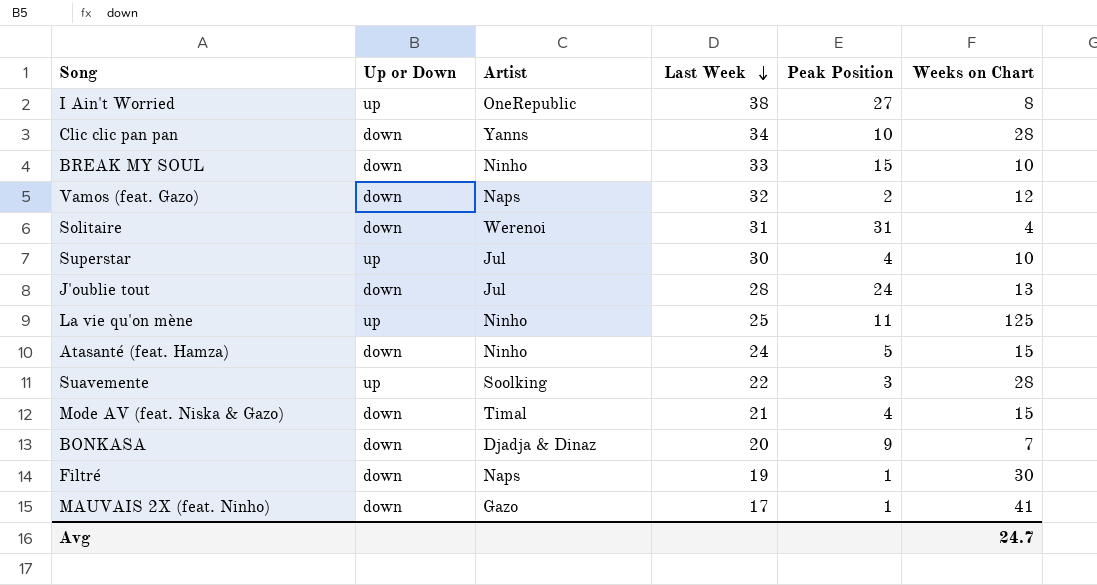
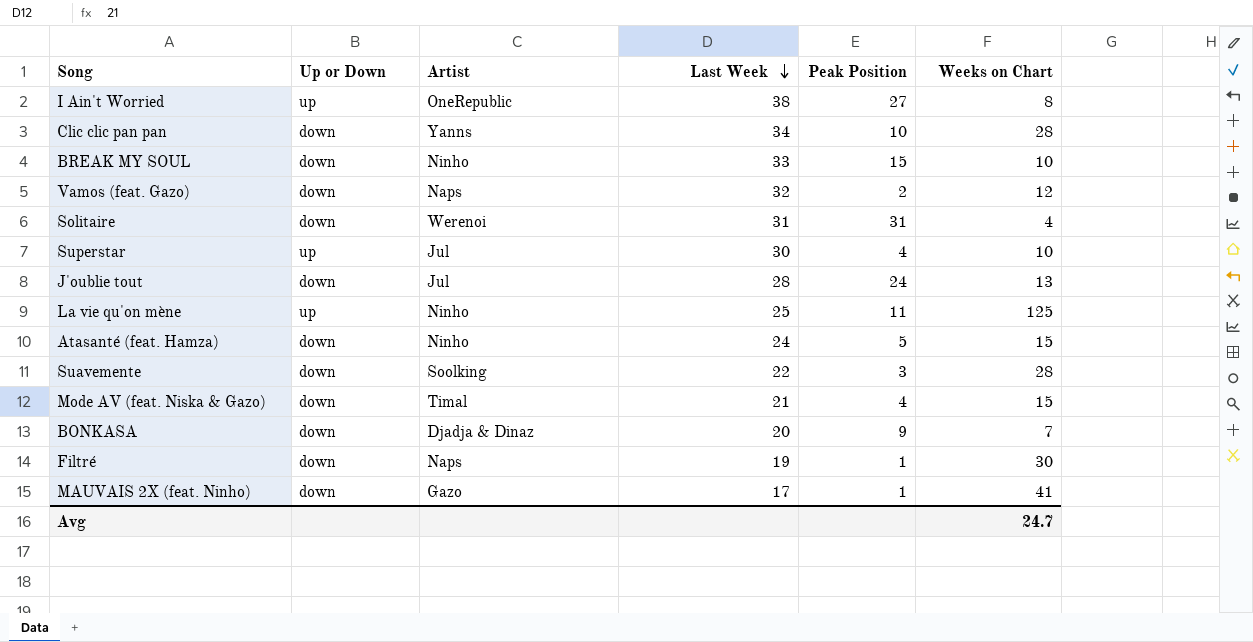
Suavemente | Up or Down: up -> down

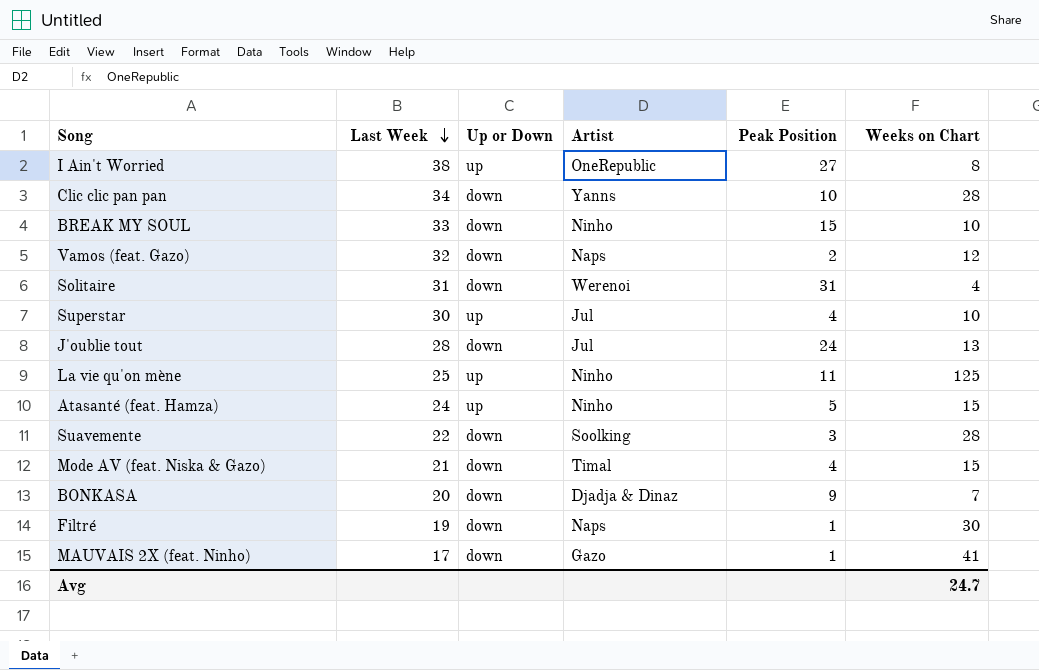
column Last Week | position: 4 -> 2
Atasanté (feat. Hamza) | Up or Down: down -> up

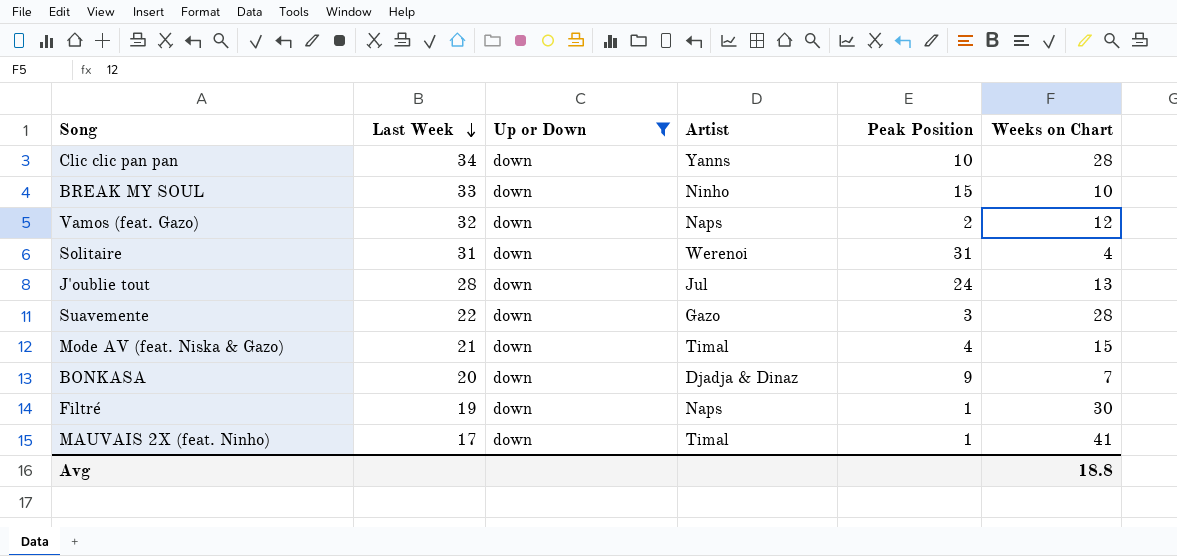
filter: none -> Up or Down = down
Suavemente | Artist: Soolking -> Gazo
MAUVAIS 2X (feat. Ninho) | Artist: Gazo -> Timal
Avg | Weeks on Chart: 24.7 -> 18.8

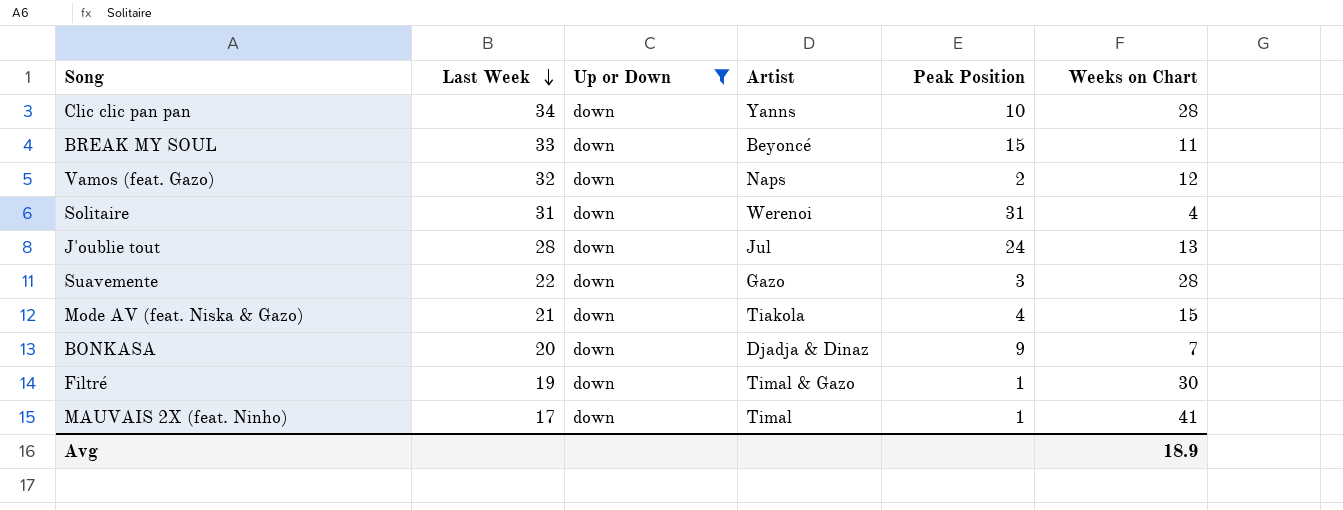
BREAK MY SOUL | Artist: Ninho -> Beyoncé
BREAK MY SOUL | Weeks on Chart: 10 -> 11
Mode AV (feat. Niska & Gazo) | Artist: Timal -> Tiakola
Filtré | Artist: Naps -> Timal & Gazo
Avg | Weeks on Chart: 18.8 -> 18.9

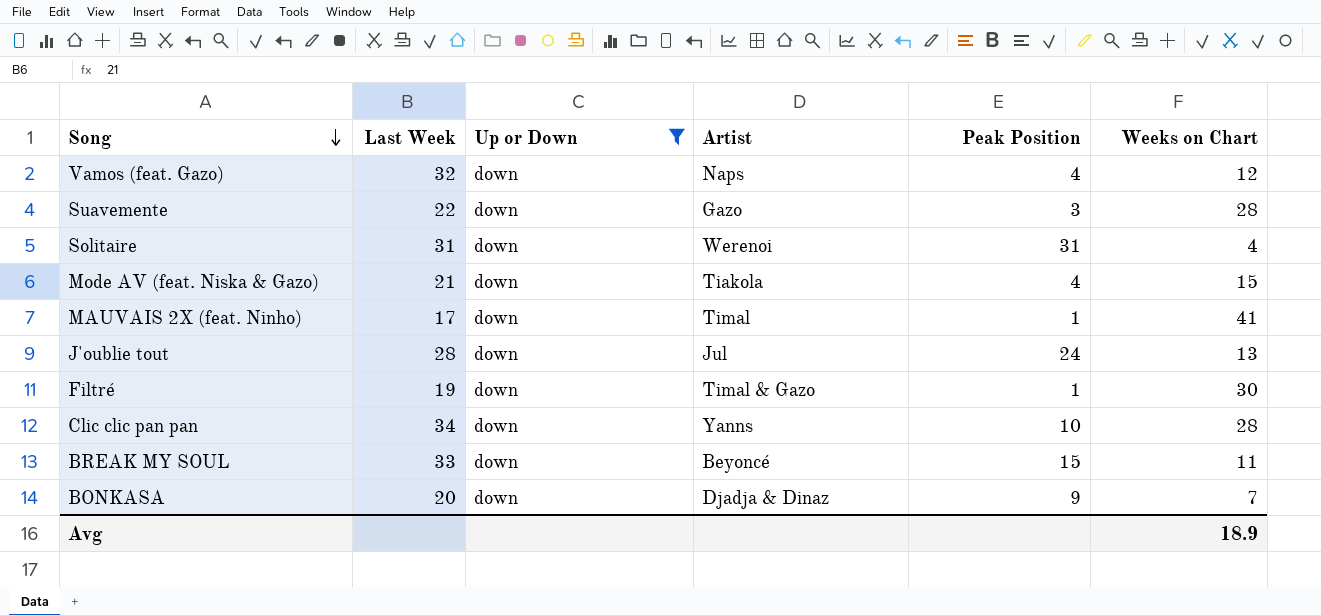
row order: Last Week descending -> Song descending
Vamos (feat. Gazo) | Peak Position: 2 -> 4

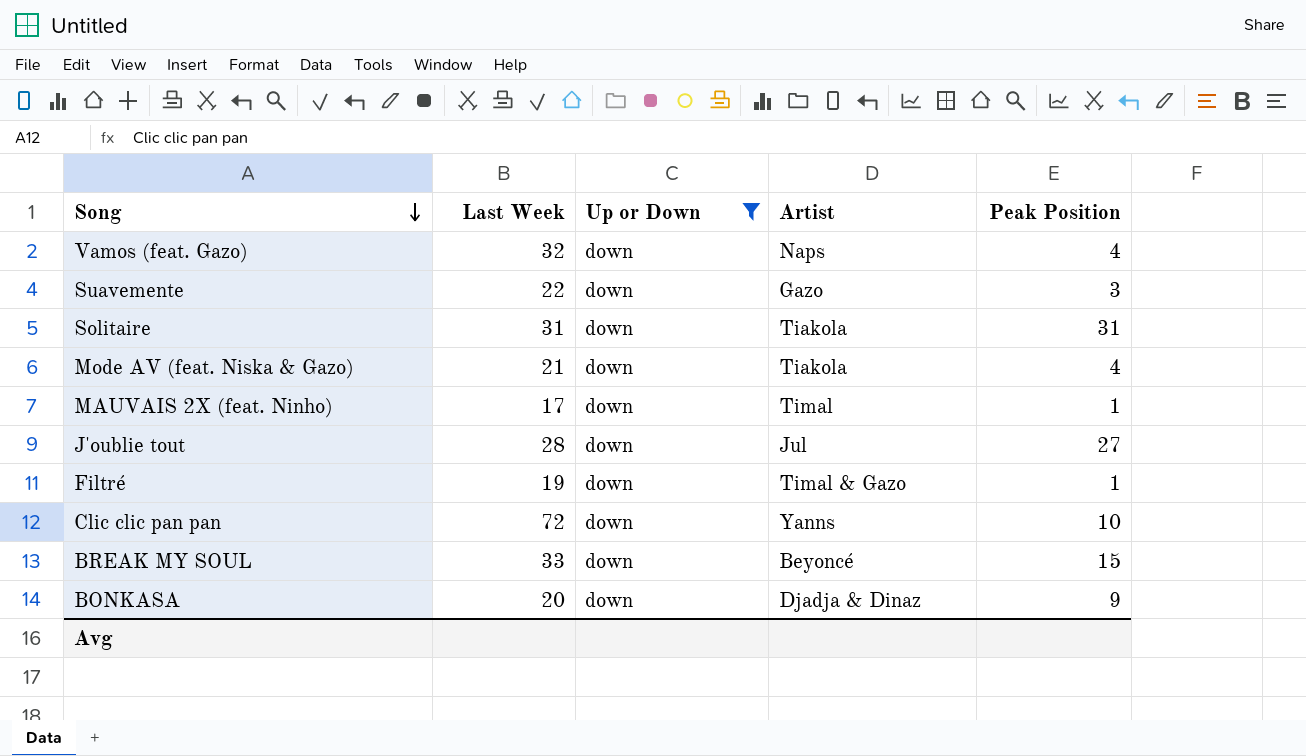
column Weeks on Chart | position: 6 -> none
Solitaire | Artist: Werenoi -> Tiakola
J'oublie tout | Peak Position: 24 -> 27
Clic clic pan pan | Last Week: 34 -> 72

